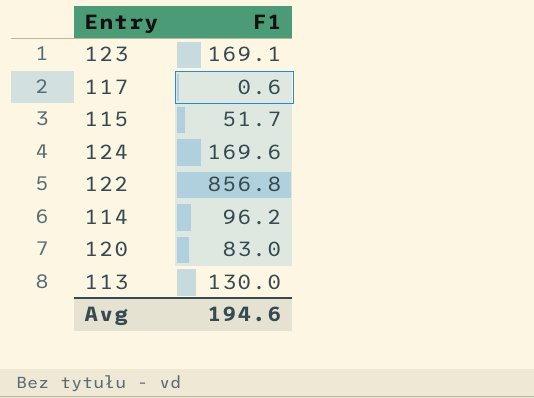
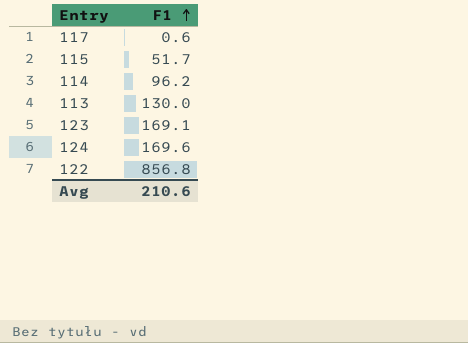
row order: none -> F1 ascending
row 120: 83.0 -> none
Avg | F1: 194.6 -> 210.6

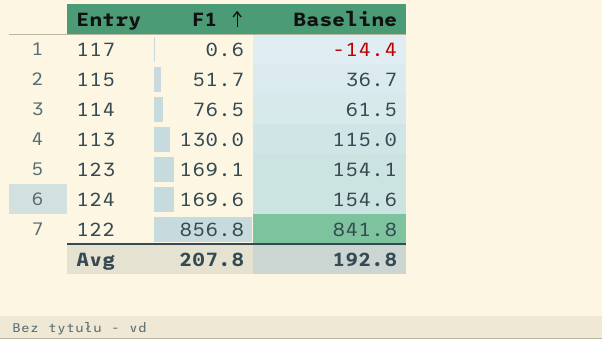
column Baseline | formula: none -> [F1] - 15
114 | F1: 96.2 -> 76.5
Avg | F1: 210.6 -> 207.8

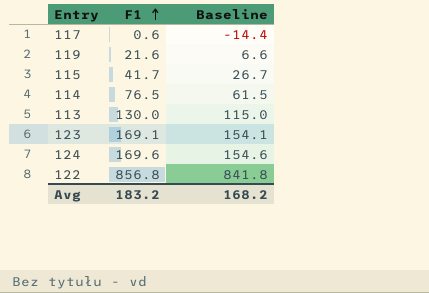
row 119: none -> 21.6 | 6.6
115 | F1: 51.7 -> 41.7
115 | Baseline: 36.7 -> 26.7
Avg | F1: 207.8 -> 183.2
Avg | Baseline: 192.8 -> 168.2

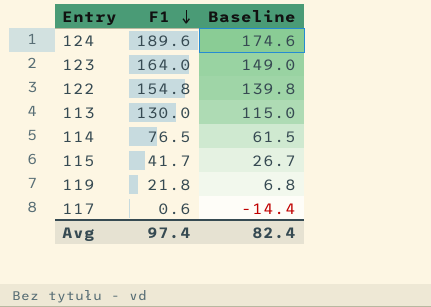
row order: F1 ascending -> F1 descending
124 | F1: 169.6 -> 189.6
124 | Baseline: 154.6 -> 174.6
123 | F1: 169.1 -> 164.0
123 | Baseline: 154.1 -> 149.0
122 | F1: 856.8 -> 154.8
122 | Baseline: 841.8 -> 139.8
119 | F1: 21.6 -> 21.8
119 | Baseline: 6.6 -> 6.8
Avg | F1: 183.2 -> 97.4
Avg | Baseline: 168.2 -> 82.4

